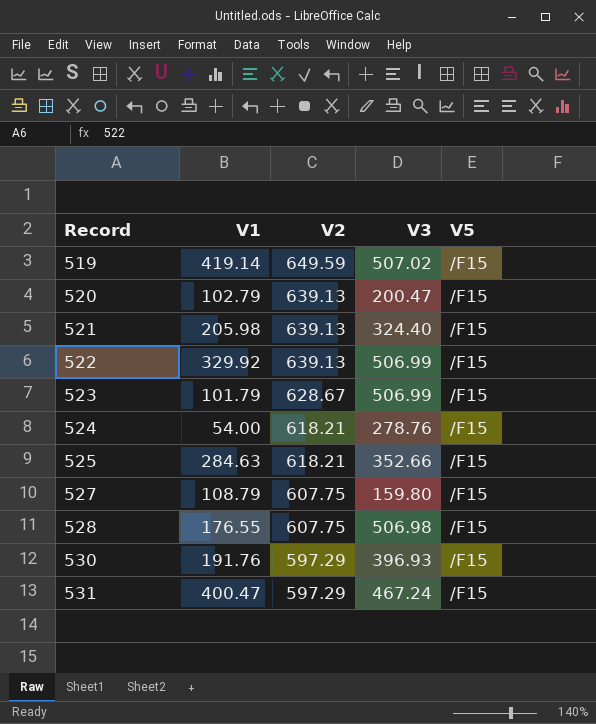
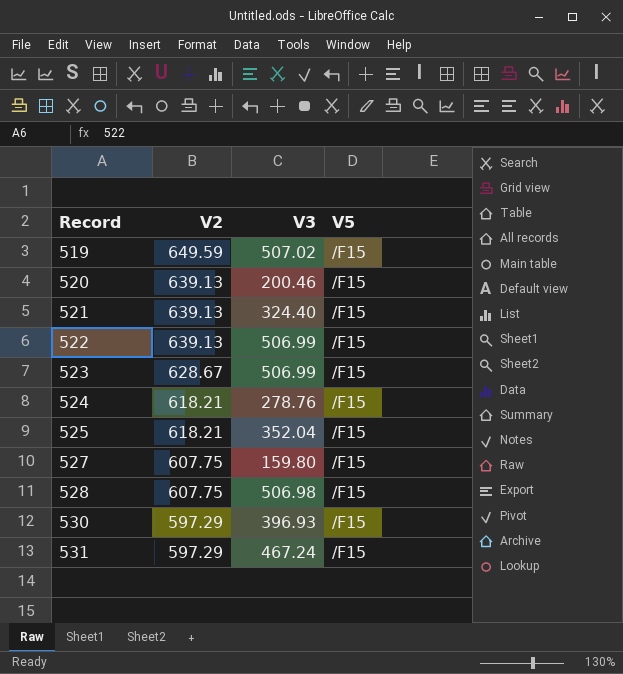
column V1 | position: 2 -> none
520 | V3: 200.47 -> 200.46
525 | V3: 352.66 -> 352.04

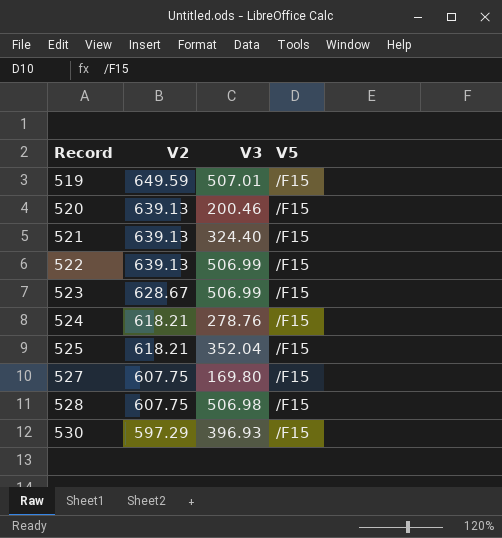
row 531: 597.29 | 467.24 | /F15 -> none
519 | V3: 507.02 -> 507.01
527 | V3: 159.80 -> 169.80

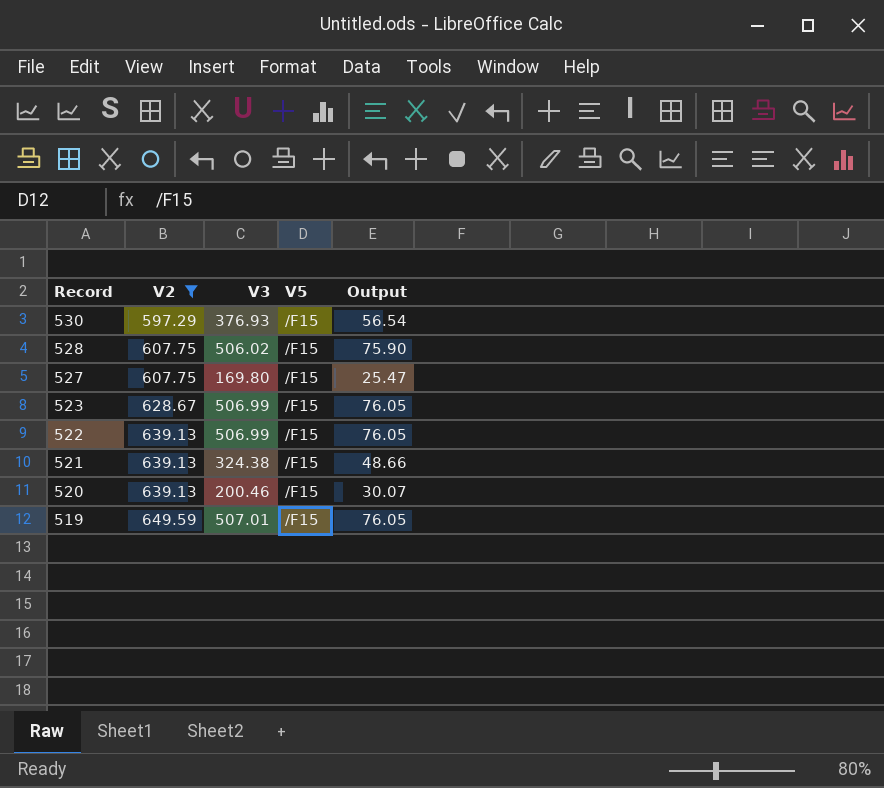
filter: none -> V2 != 618.21
row order: Record ascending -> Record descending
column Output | formula: none -> [V3] * 0.15
530 | V3: 396.93 -> 376.93
528 | V3: 506.98 -> 506.02
521 | V3: 324.40 -> 324.38

